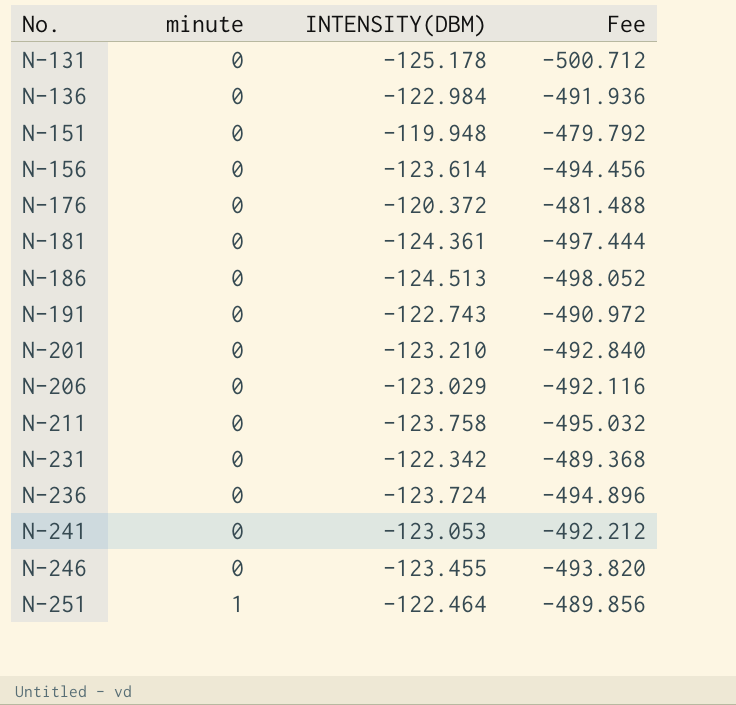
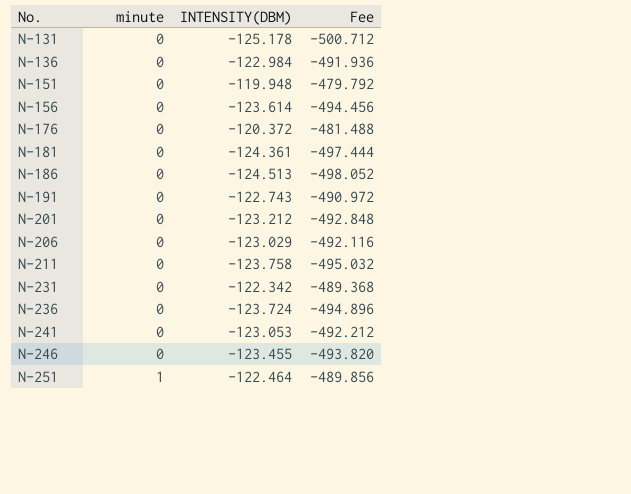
N-201 | INTENSITY(DBM): -123.210 -> -123.212
N-201 | Fee: -492.840 -> -492.848

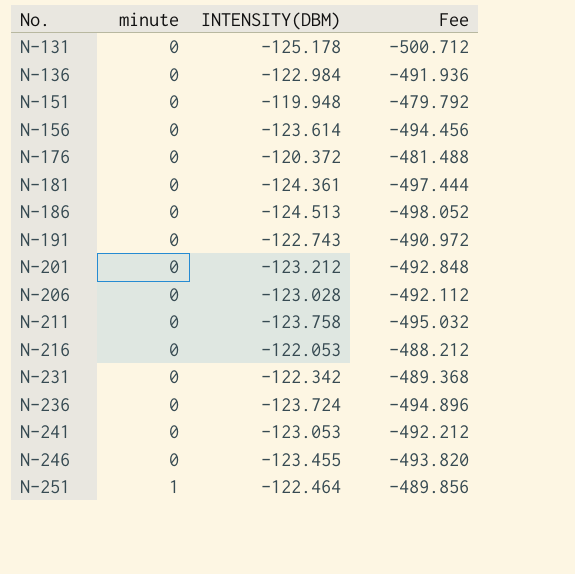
N-206 | INTENSITY(DBM): -123.029 -> -123.028
N-206 | Fee: -492.116 -> -492.112
row N-216: none -> 0 | -122.053 | -488.212

